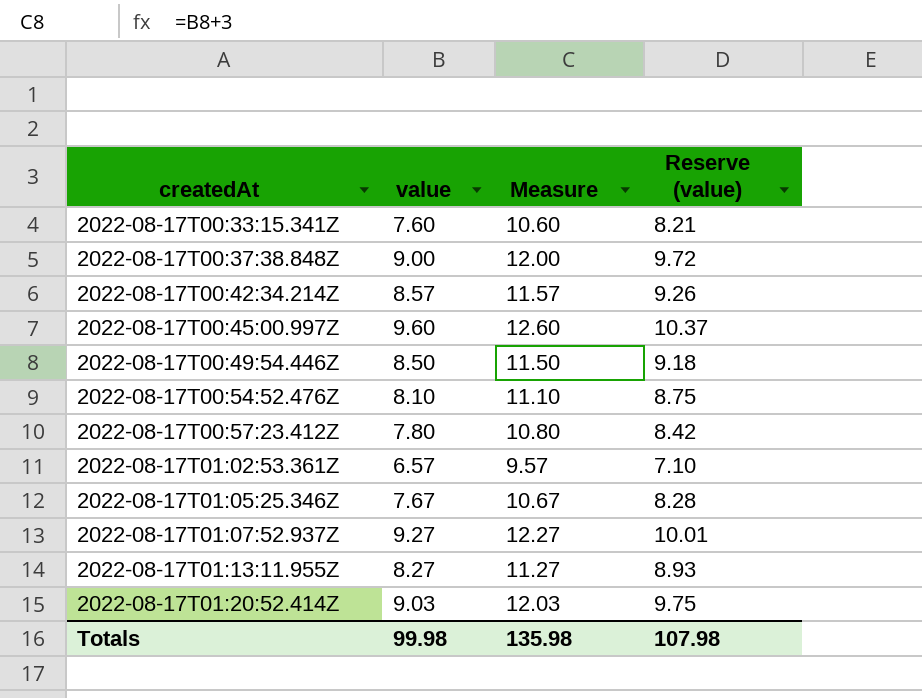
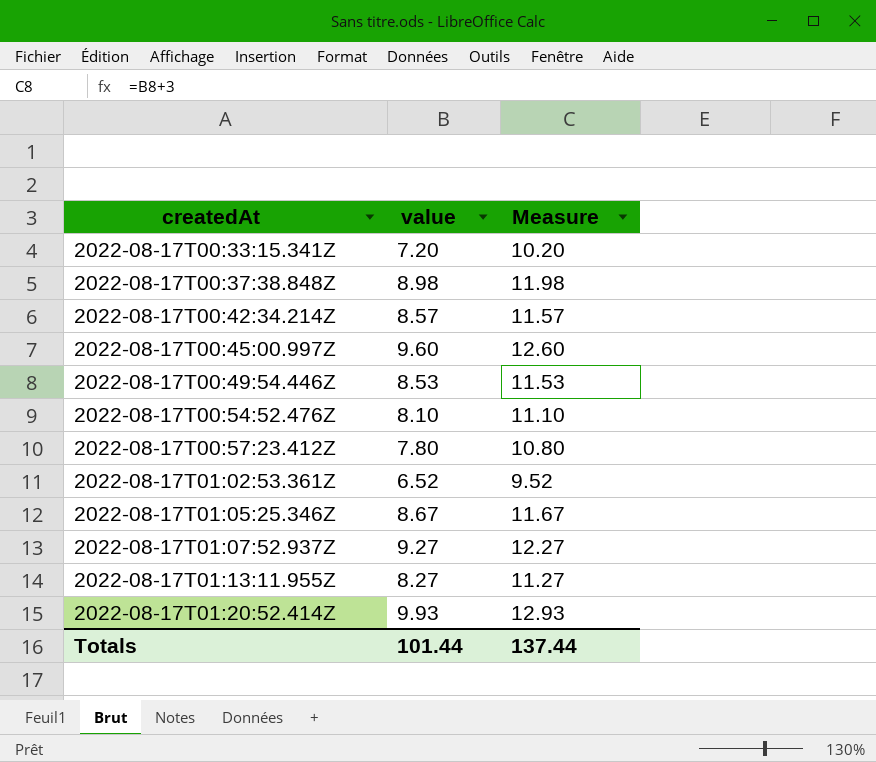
column Reserve (value) | formula: [value] * 1.08 -> none
2022-08-17T00:33:15.341Z | value: 7.60 -> 7.20
2022-08-17T00:33:15.341Z | Measure: 10.60 -> 10.20
2022-08-17T00:37:38.848Z | value: 9.00 -> 8.98
2022-08-17T00:37:38.848Z | Measure: 12.00 -> 11.98
2022-08-17T00:49:54.446Z | value: 8.50 -> 8.53
2022-08-17T00:49:54.446Z | Measure: 11.50 -> 11.53
2022-08-17T01:02:53.361Z | value: 6.57 -> 6.52
2022-08-17T01:02:53.361Z | Measure: 9.57 -> 9.52
2022-08-17T01:05:25.346Z | value: 7.67 -> 8.67
2022-08-17T01:05:25.346Z | Measure: 10.67 -> 11.67
2022-08-17T01:20:52.414Z | value: 9.03 -> 9.93
2022-08-17T01:20:52.414Z | Measure: 12.03 -> 12.93
Totals | value: 99.98 -> 101.44
Totals | Measure: 135.98 -> 137.44

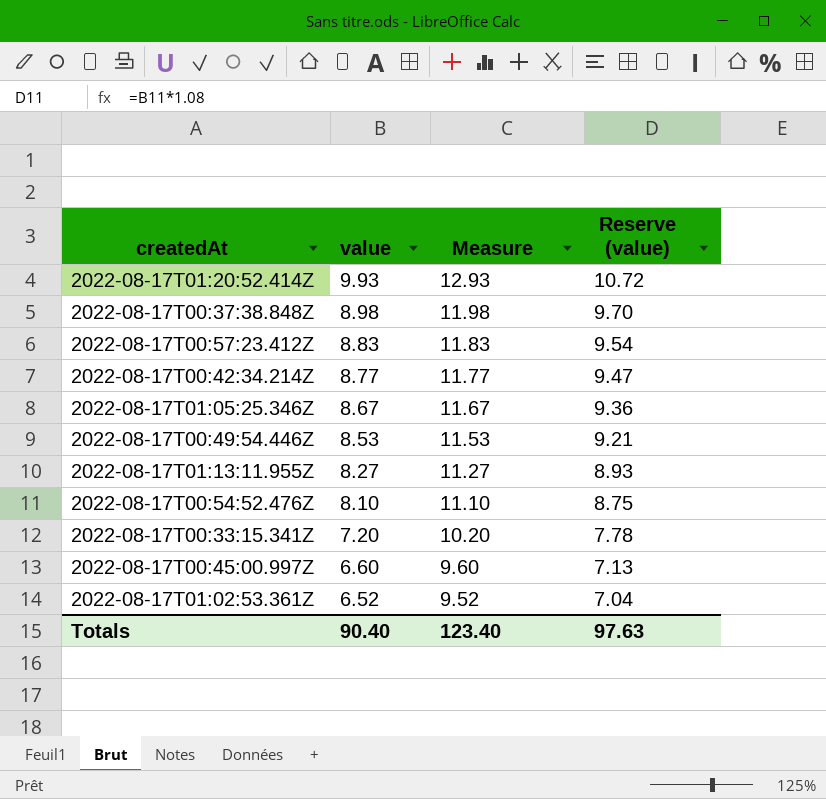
row order: createdAt ascending -> value descending
column Reserve (value) | formula: none -> [value] * 1.08
row 2022-08-17T01:07:52.937Z: 9.27 | 12.27 -> none
2022-08-17T00:57:23.412Z | value: 7.80 -> 8.83
2022-08-17T00:57:23.412Z | Measure: 10.80 -> 11.83
2022-08-17T00:42:34.214Z | value: 8.57 -> 8.77
2022-08-17T00:42:34.214Z | Measure: 11.57 -> 11.77
2022-08-17T00:45:00.997Z | value: 9.60 -> 6.60
2022-08-17T00:45:00.997Z | Measure: 12.60 -> 9.60
Totals | value: 101.44 -> 90.40
Totals | Measure: 137.44 -> 123.40

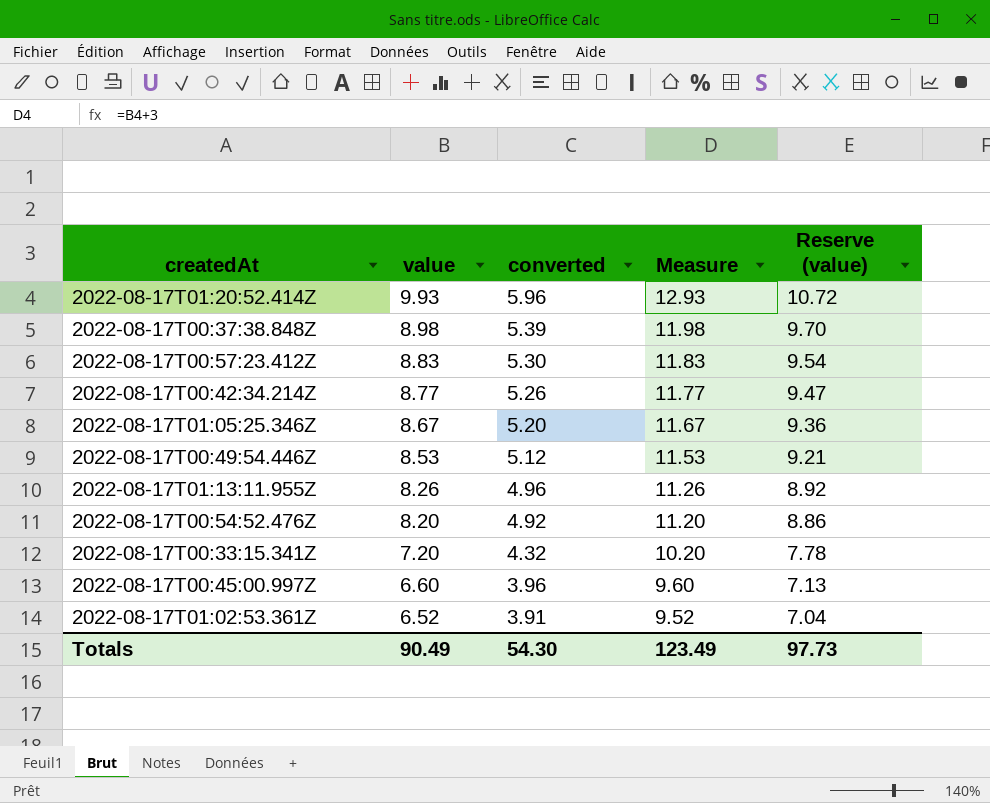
column converted | formula: none -> [value] * 0.6
2022-08-17T01:13:11.955Z | value: 8.27 -> 8.26
2022-08-17T01:13:11.955Z | Measure: 11.27 -> 11.26
2022-08-17T01:13:11.955Z | Reserve (value): 8.93 -> 8.92
2022-08-17T00:54:52.476Z | value: 8.10 -> 8.20
2022-08-17T00:54:52.476Z | Measure: 11.10 -> 11.20
2022-08-17T00:54:52.476Z | Reserve (value): 8.75 -> 8.86
Totals | value: 90.40 -> 90.49
Totals | Measure: 123.40 -> 123.49
Totals | Reserve (value): 97.63 -> 97.73

